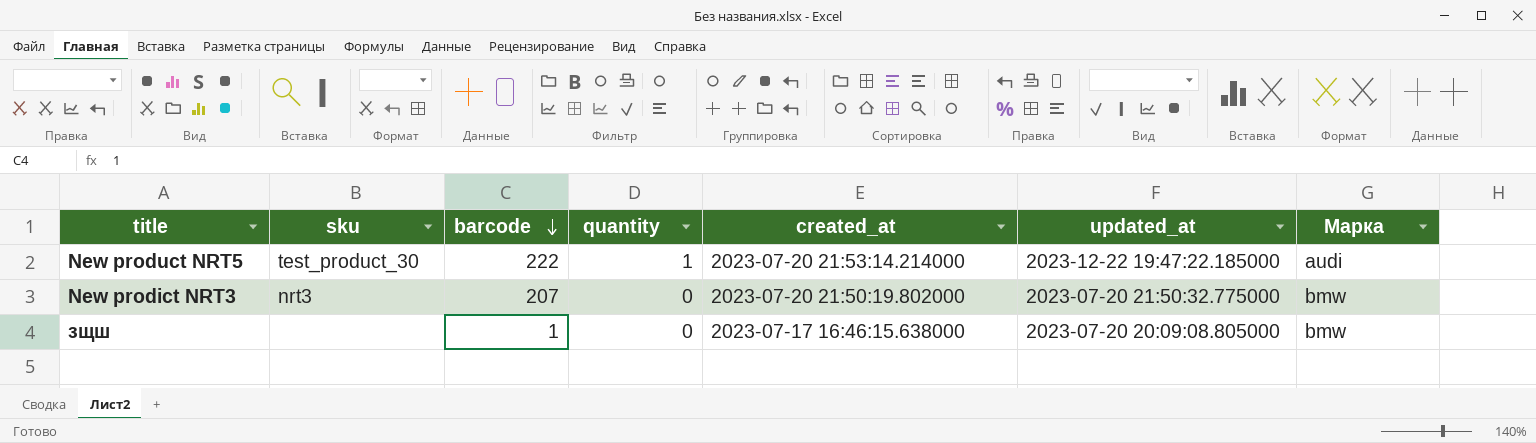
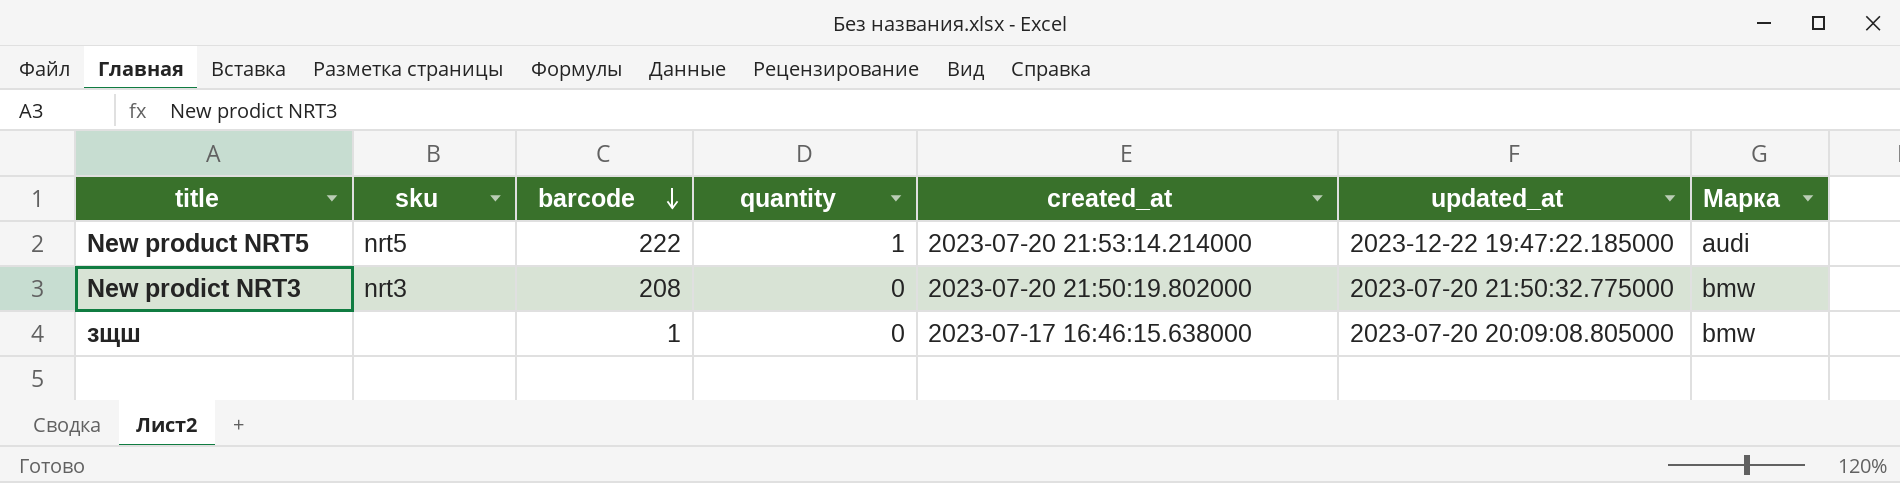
New product NRT5 | sku: test_product_30 -> nrt5
New prodict NRT3 | barcode: 207 -> 208

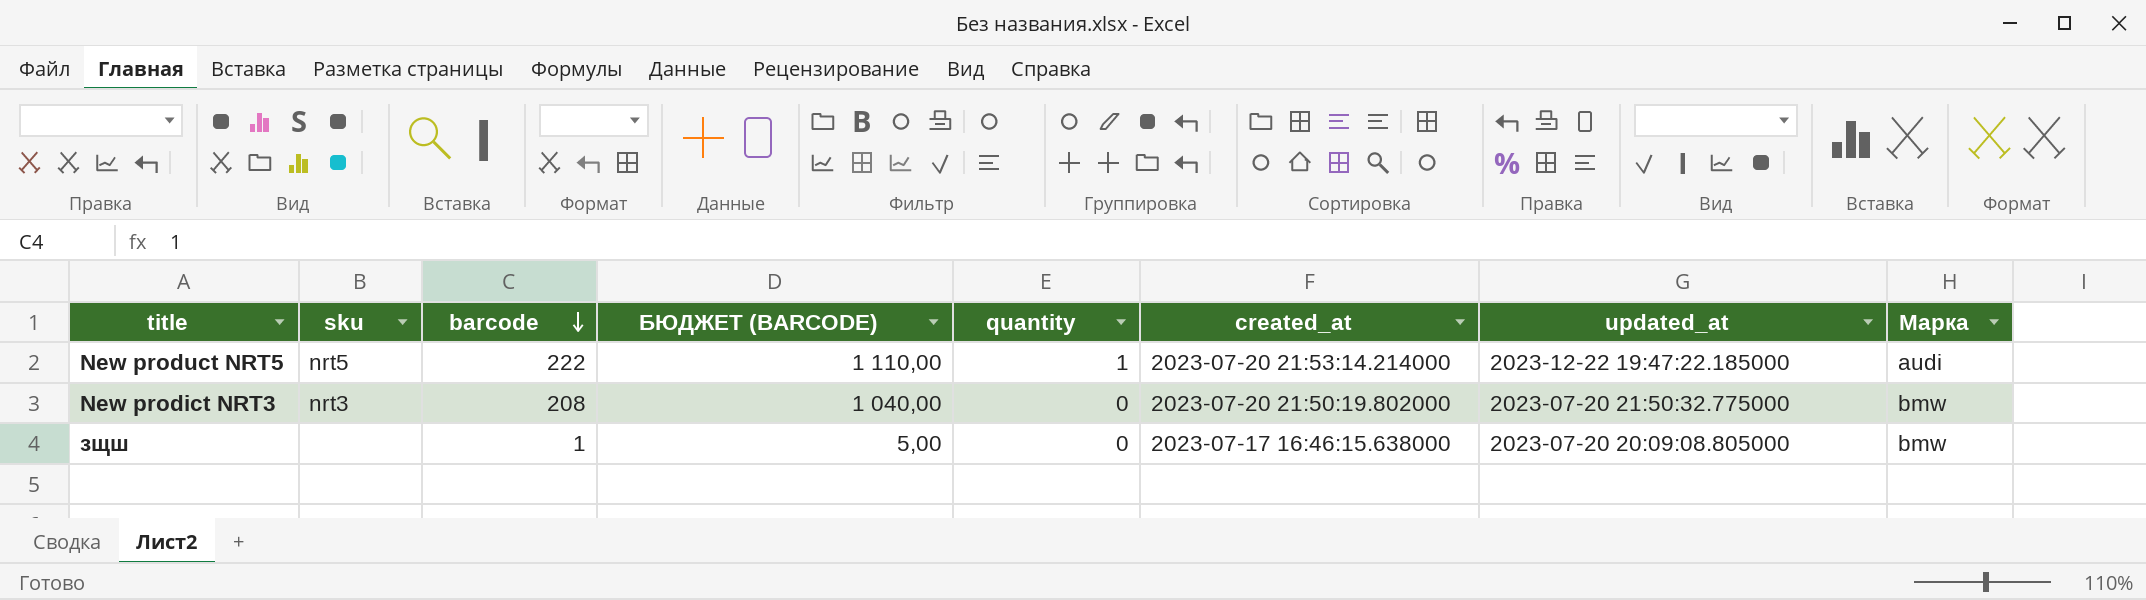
column БЮДЖЕТ (BARCODE) | formula: none -> [barcode] * 5

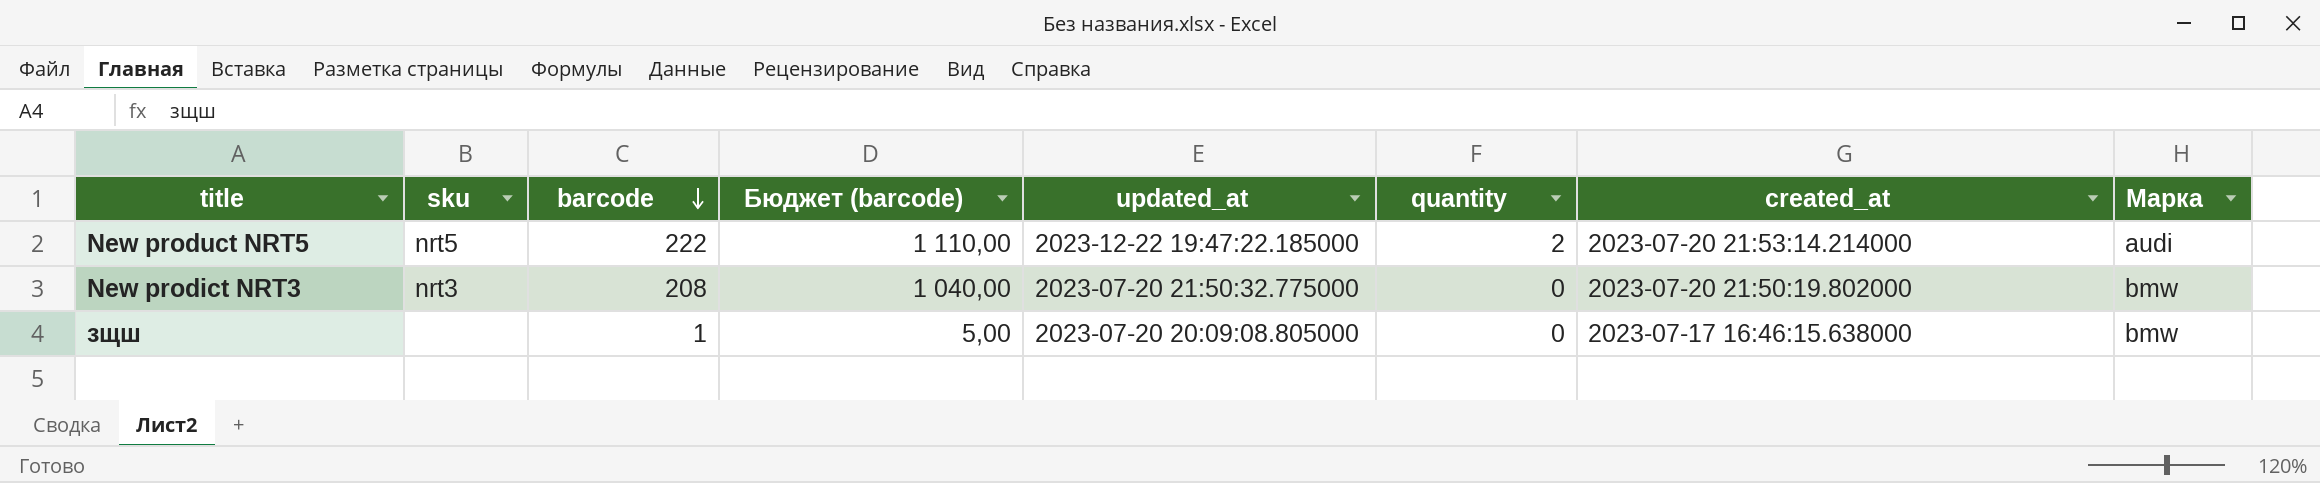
column name: БЮДЖЕТ (BARCODE) -> Бюджет (barcode)
column updated_at | position: 7 -> 5
New product NRT5 | quantity: 1 -> 2

